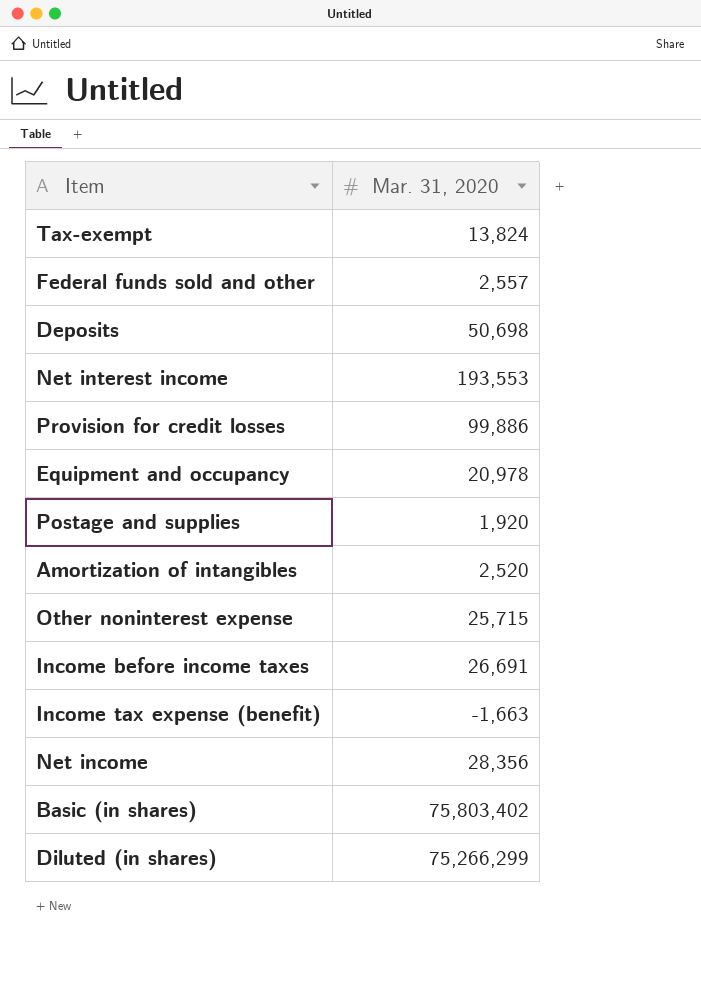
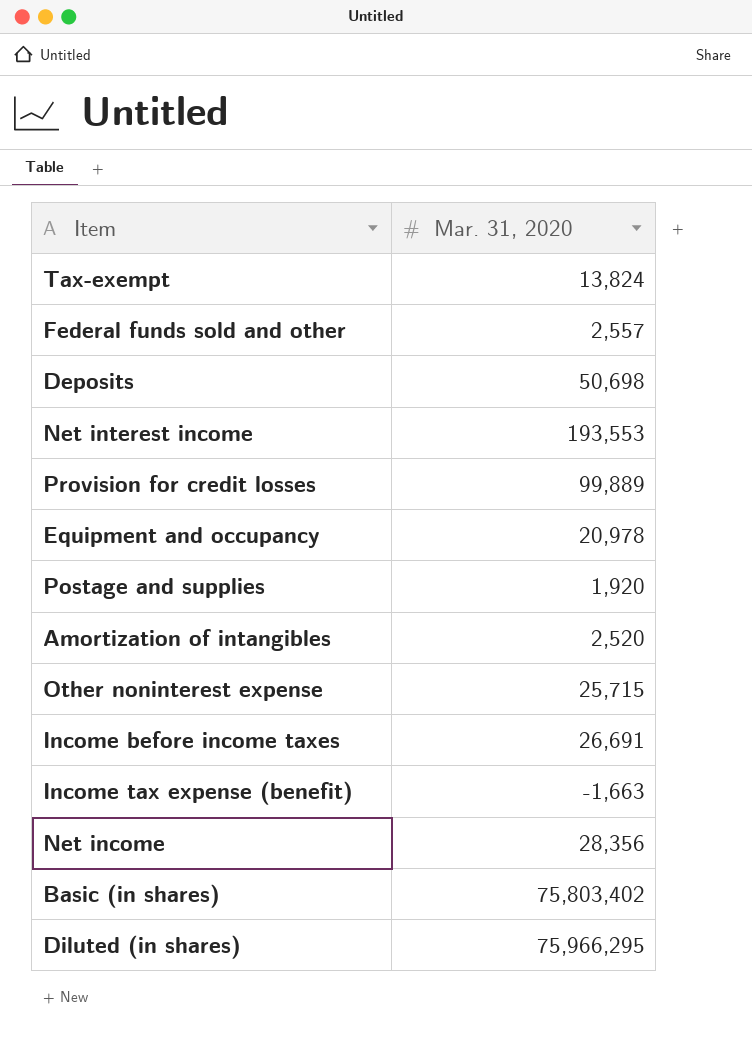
Provision for credit losses | Mar. 31, 2020: 99,886 -> 99,889
Diluted (in shares) | Mar. 31, 2020: 75,266,299 -> 75,966,295

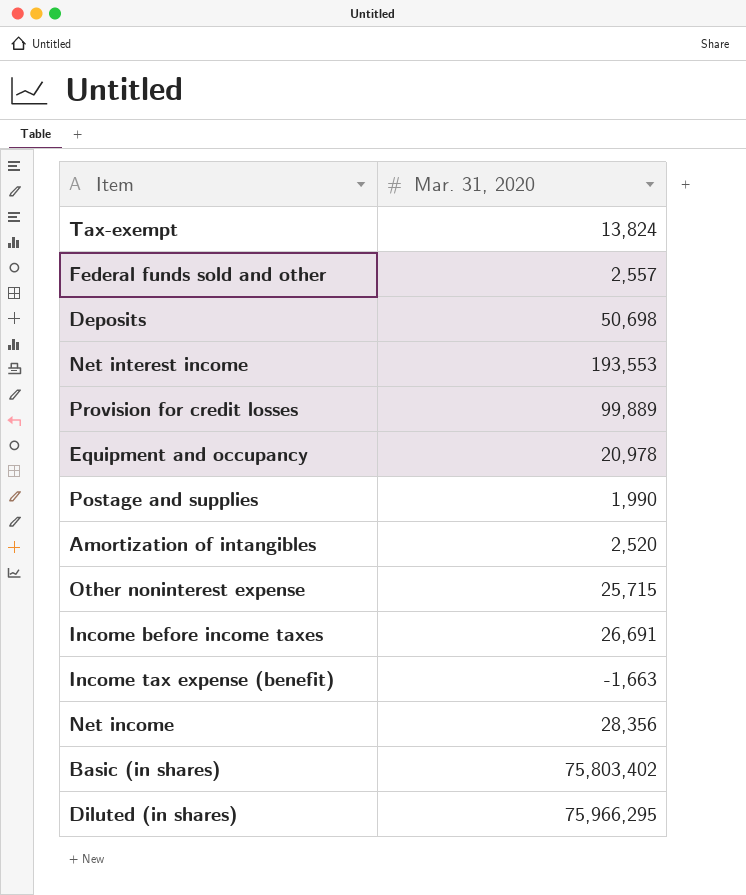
Postage and supplies | Mar. 31, 2020: 1,920 -> 1,990

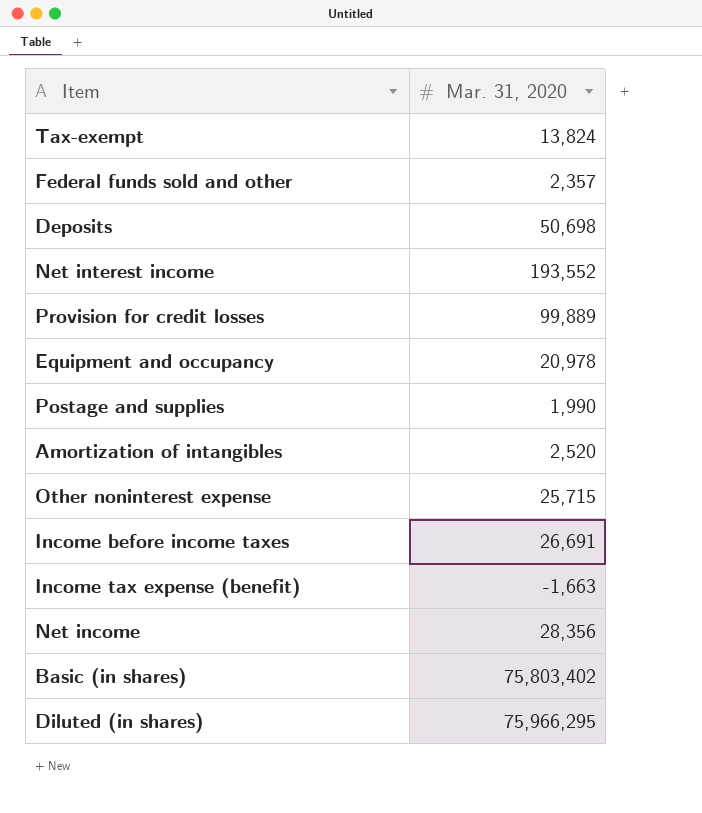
Federal funds sold and other | Mar. 31, 2020: 2,557 -> 2,357
Net interest income | Mar. 31, 2020: 193,553 -> 193,552

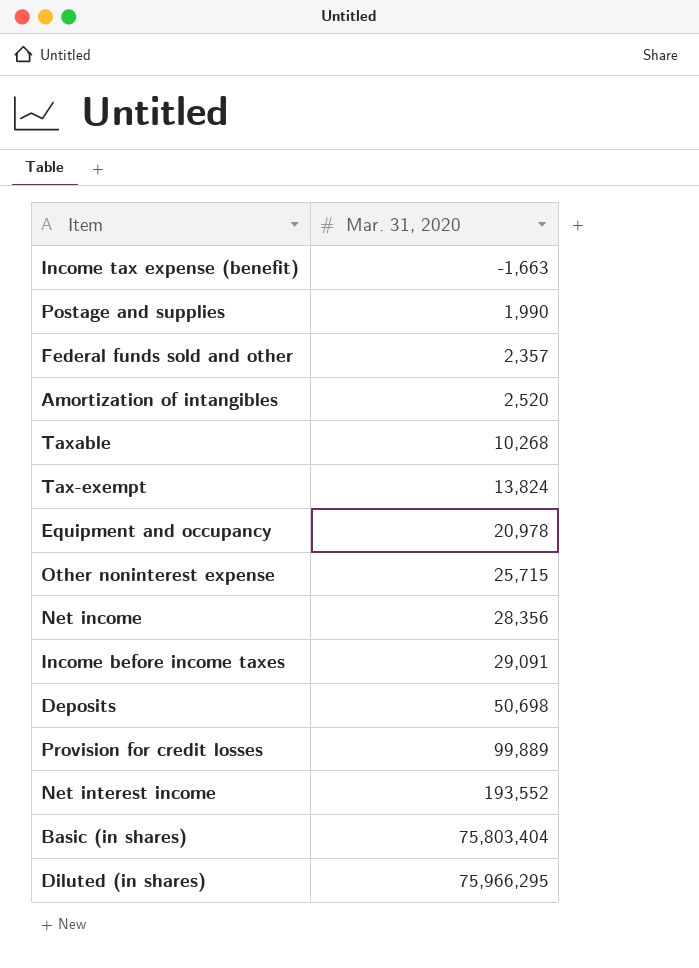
row order: none -> Mar. 31, 2020 ascending
row Taxable: none -> 10,268
Income before income taxes | Mar. 31, 2020: 26,691 -> 29,091
Basic (in shares) | Mar. 31, 2020: 75,803,402 -> 75,803,404

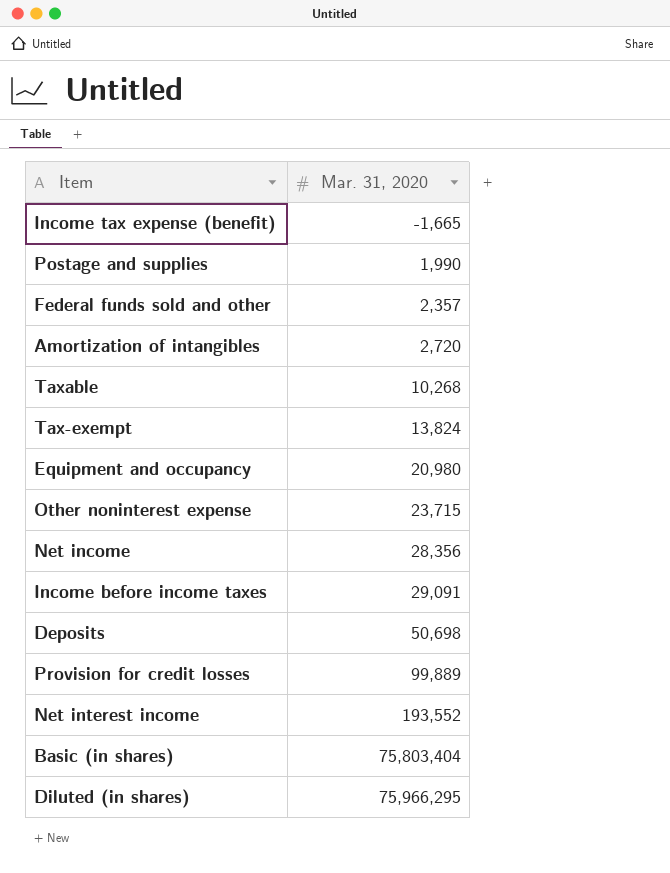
Income tax expense (benefit) | Mar. 31, 2020: -1,663 -> -1,665
Amortization of intangibles | Mar. 31, 2020: 2,520 -> 2,720
Equipment and occupancy | Mar. 31, 2020: 20,978 -> 20,980
Other noninterest expense | Mar. 31, 2020: 25,715 -> 23,715

